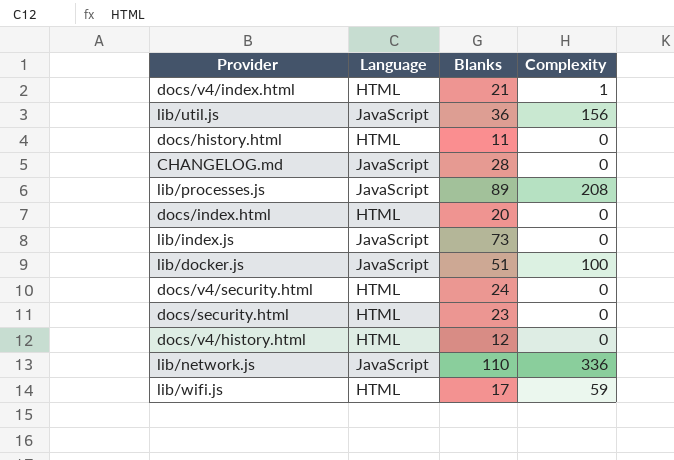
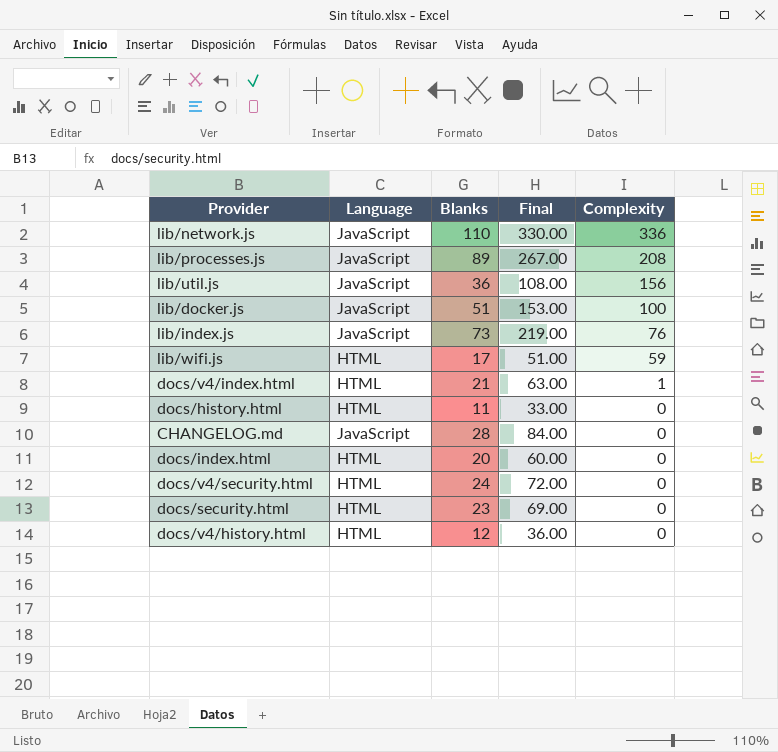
row order: none -> Complexity descending
column Final | formula: none -> [Blanks] * 3
lib/index.js | Complexity: 0 -> 76

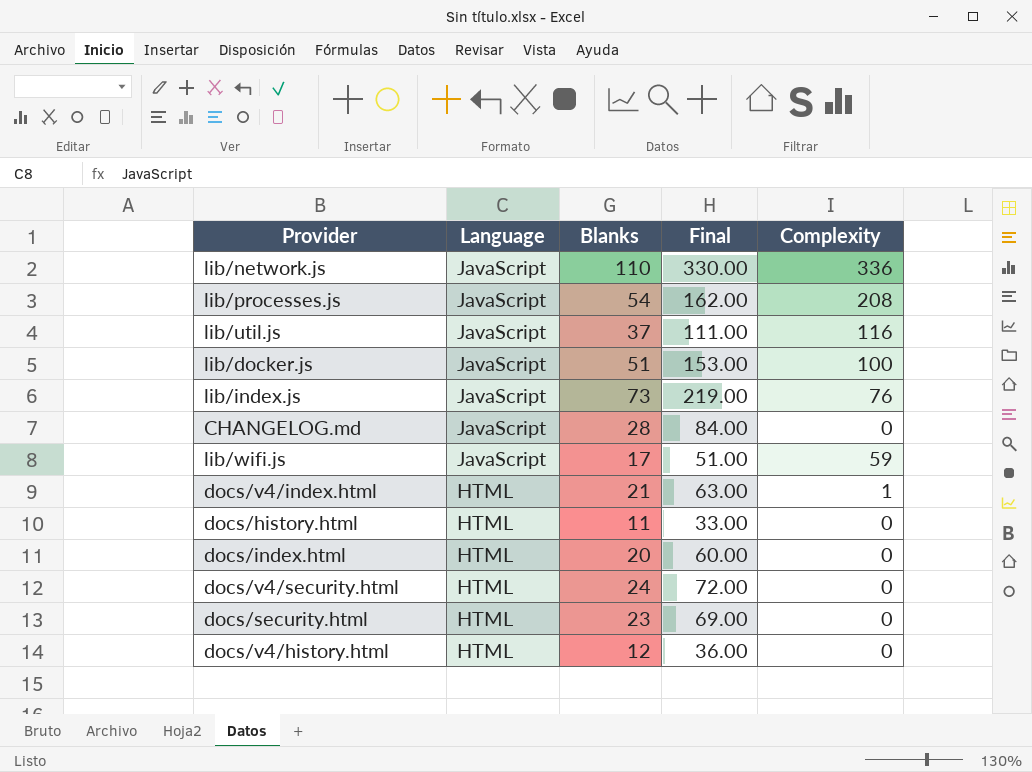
row order: Complexity descending -> Language descending
lib/processes.js | Blanks: 89 -> 54
lib/processes.js | Final: 267.00 -> 162.00
lib/util.js | Blanks: 36 -> 37
lib/util.js | Final: 108.00 -> 111.00
lib/util.js | Complexity: 156 -> 116
lib/wifi.js | Language: HTML -> JavaScript

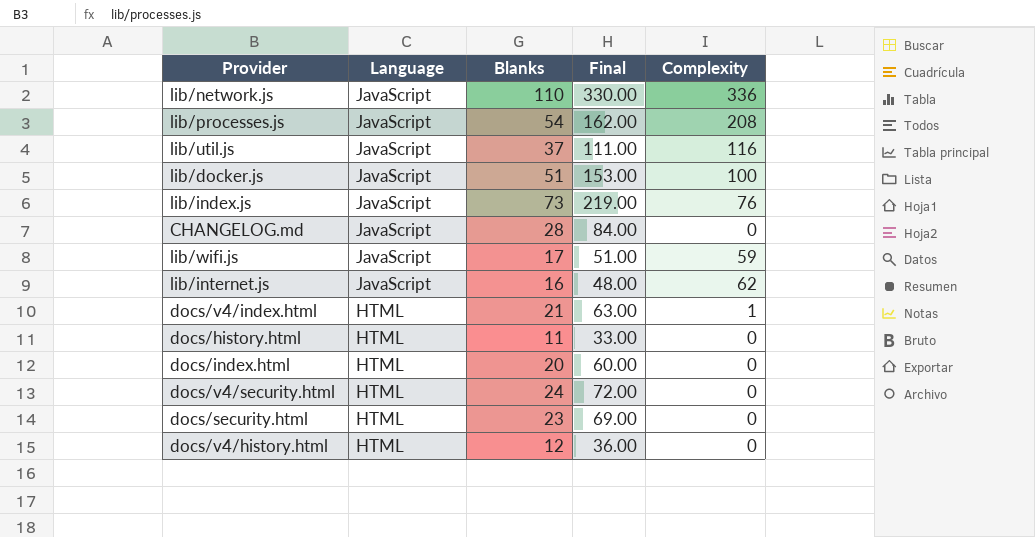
row lib/internet.js: none -> JavaScript | 16 | 48.00 | 62

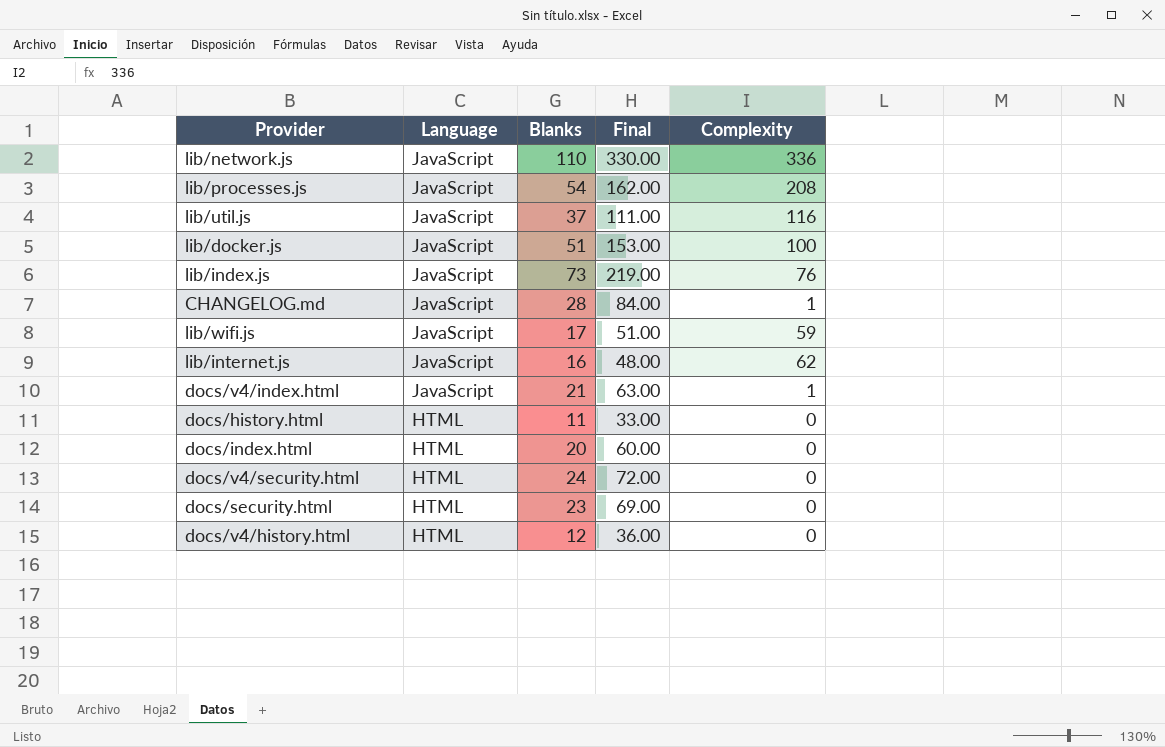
CHANGELOG.md | Complexity: 0 -> 1
docs/v4/index.html | Language: HTML -> JavaScript

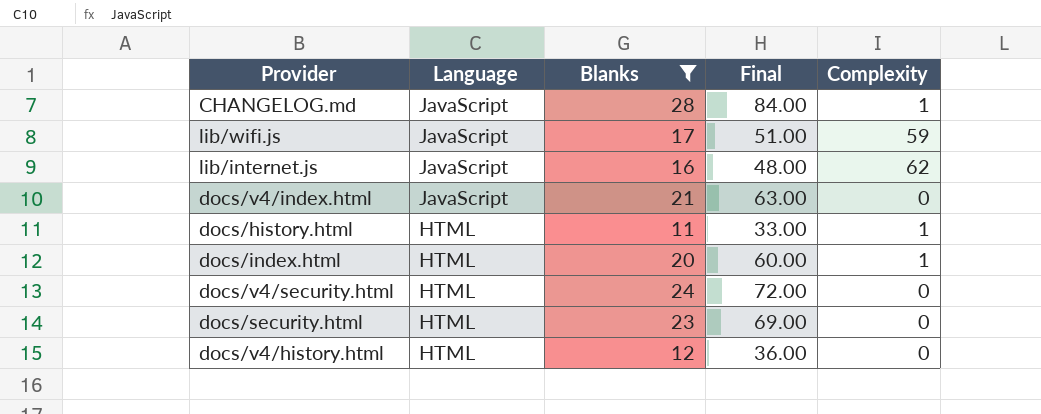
filter: none -> Blanks <= 28
docs/v4/index.html | Complexity: 1 -> 0
docs/history.html | Complexity: 0 -> 1
docs/index.html | Complexity: 0 -> 1

